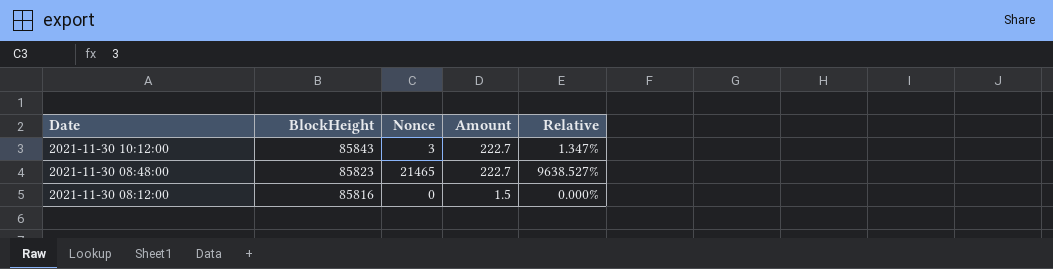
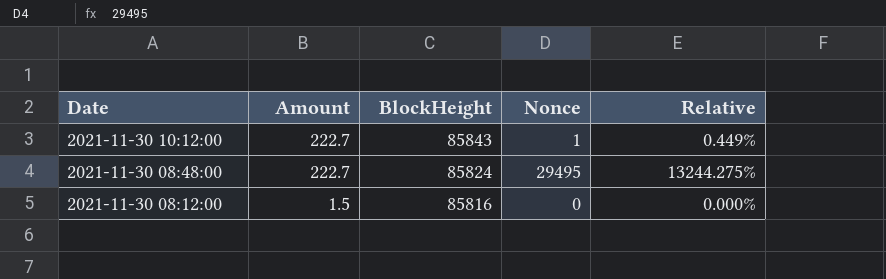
column Amount | position: 4 -> 2
2021-11-30 10:12:00 | Nonce: 3 -> 1
2021-11-30 10:12:00 | Relative: 1.347% -> 0.449%
2021-11-30 08:48:00 | BlockHeight: 85823 -> 85824
2021-11-30 08:48:00 | Nonce: 21465 -> 29495
2021-11-30 08:48:00 | Relative: 9638.527% -> 13244.275%

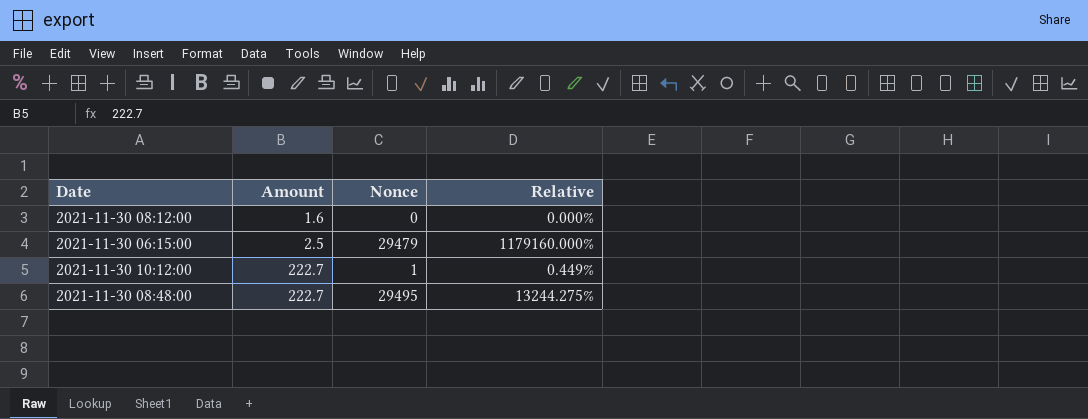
row order: Date descending -> Amount ascending
column BlockHeight | position: 3 -> none
2021-11-30 08:12:00 | Amount: 1.5 -> 1.6
row 2021-11-30 06:15:00: none -> 2.5 | 29479 | 1179160.000%

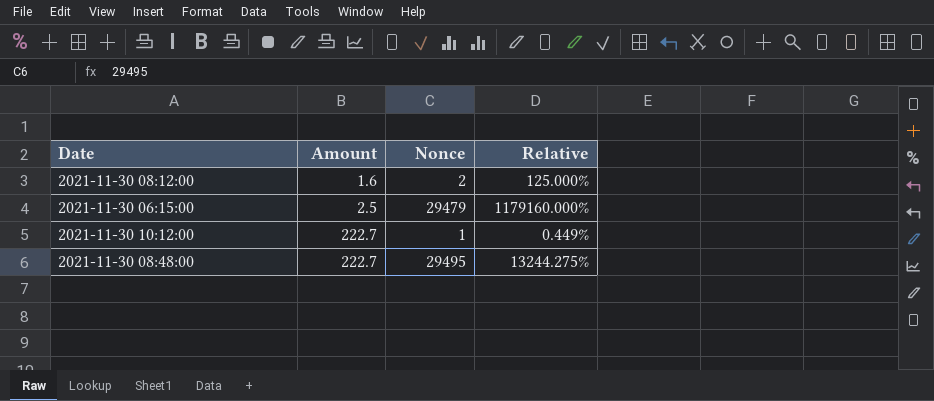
2021-11-30 08:12:00 | Nonce: 0 -> 2
2021-11-30 08:12:00 | Relative: 0.000% -> 125.000%

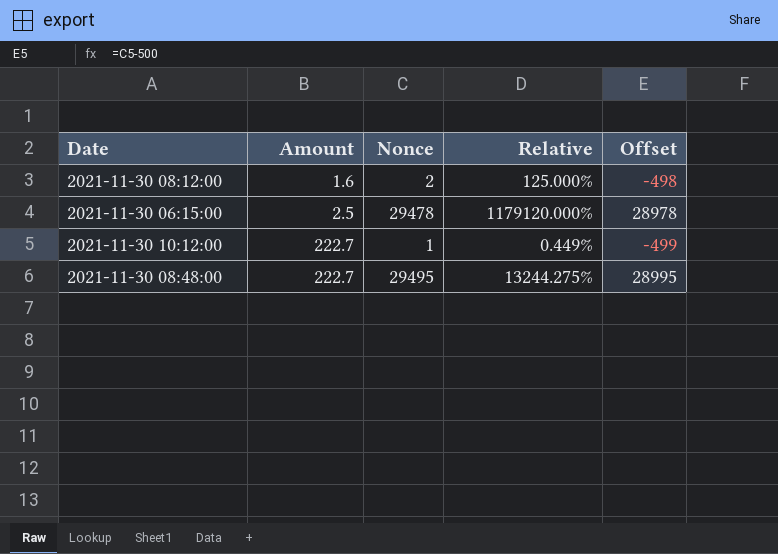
column Offset | formula: none -> [Nonce] - 500
2021-11-30 06:15:00 | Nonce: 29479 -> 29478
2021-11-30 06:15:00 | Relative: 1179160.000% -> 1179120.000%

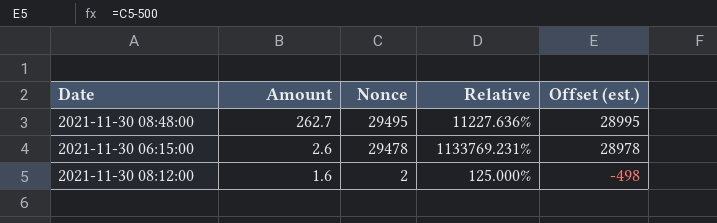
row order: Amount ascending -> Amount descending
column name: Offset -> Offset (est.)
row 2021-11-30 10:12:00: 222.7 | 1 | 0.449% | -499 -> none
2021-11-30 08:48:00 | Amount: 222.7 -> 262.7
2021-11-30 08:48:00 | Relative: 13244.275% -> 11227.636%
2021-11-30 06:15:00 | Amount: 2.5 -> 2.6
2021-11-30 06:15:00 | Relative: 1179120.000% -> 1133769.231%

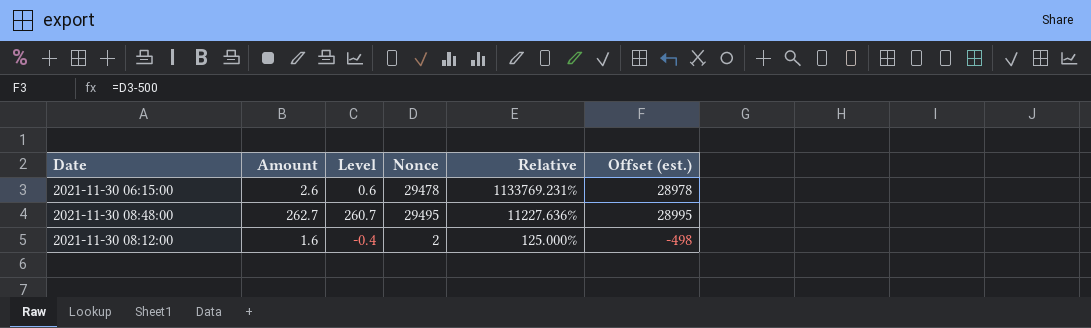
row order: Amount descending -> Relative descending
column Level | formula: none -> [Amount] - 2

